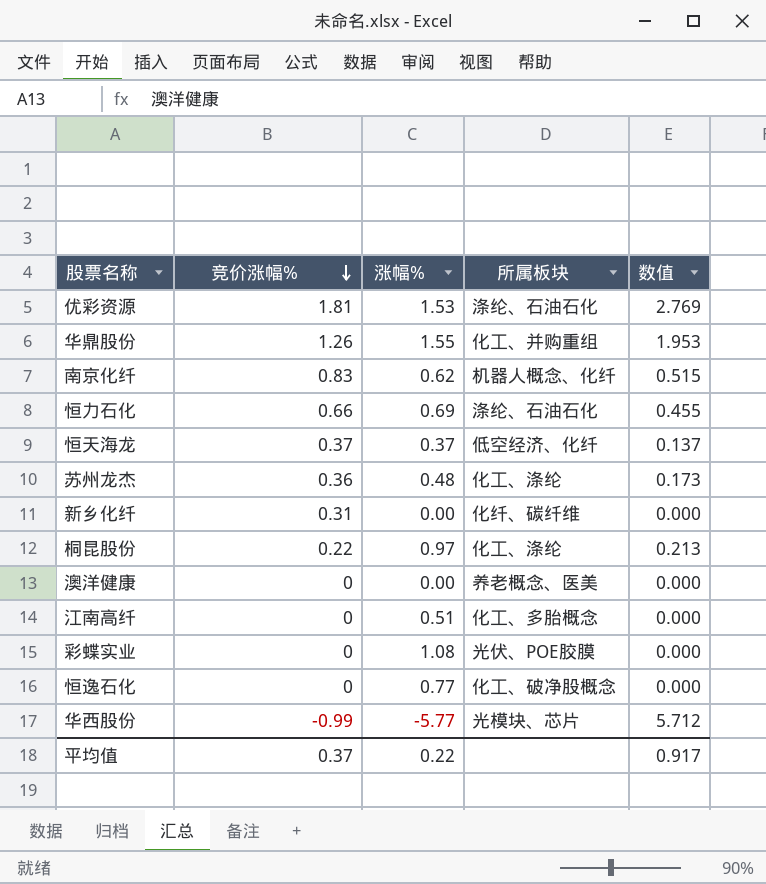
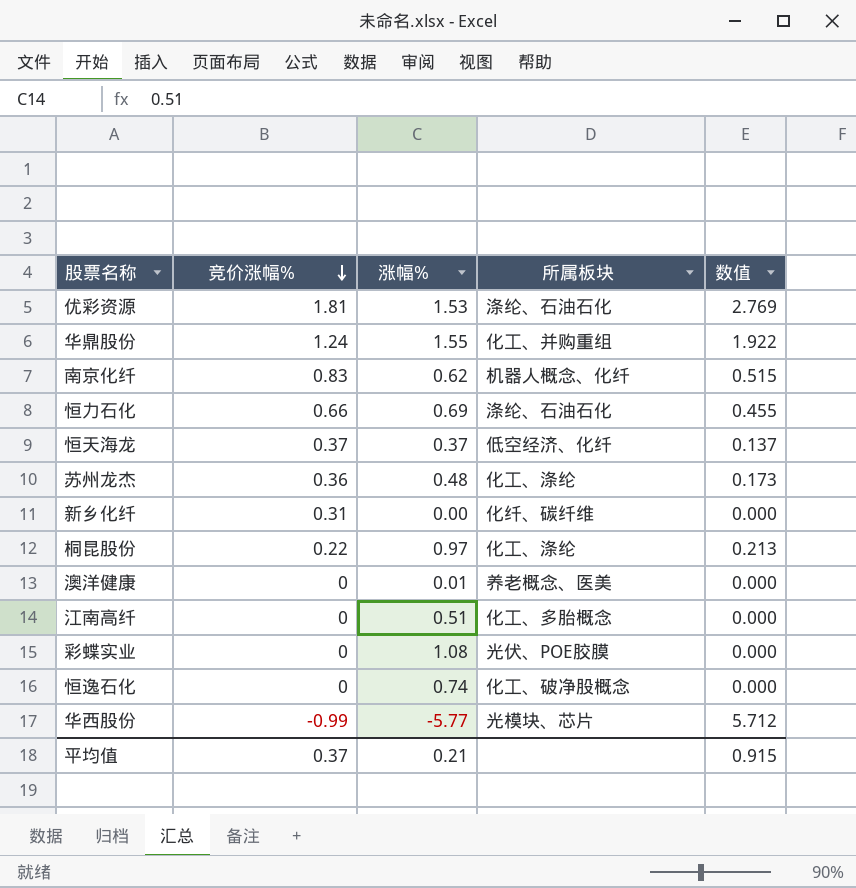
华鼎股份 | 竞价涨幅%: 1.26 -> 1.24
华鼎股份 | 数值: 1.953 -> 1.922
澳洋健康 | 涨幅%: 0.00 -> 0.01
恒逸石化 | 涨幅%: 0.77 -> 0.74
平均值 | 涨幅%: 0.22 -> 0.21
平均值 | 数值: 0.917 -> 0.915

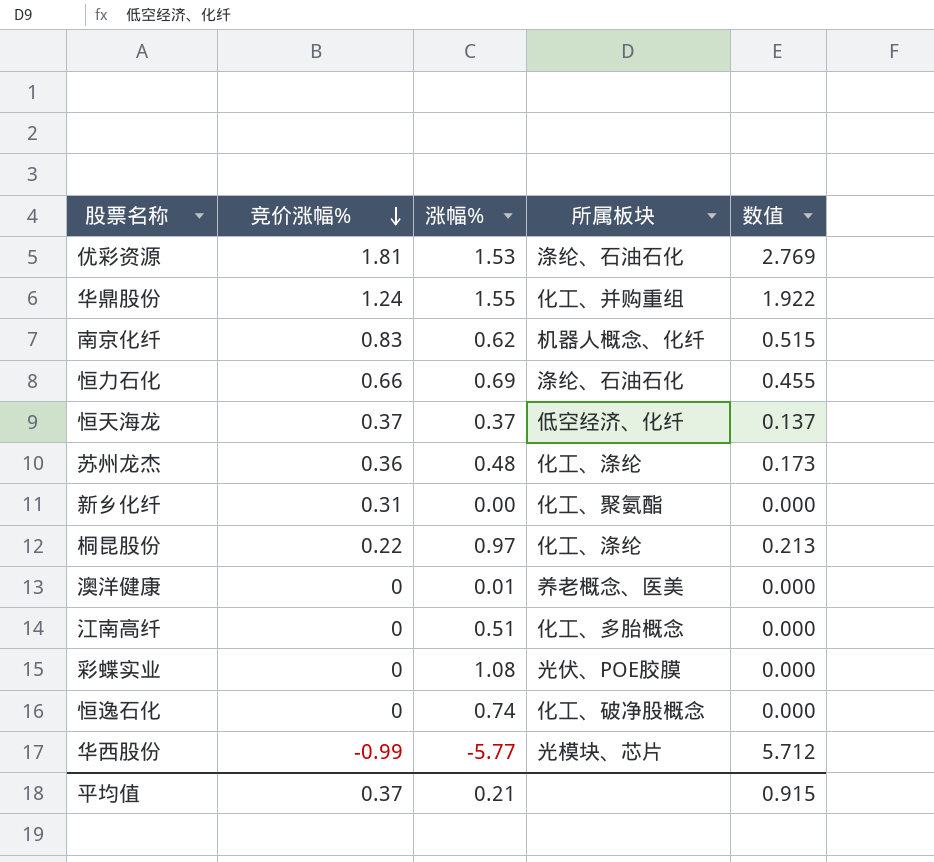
新乡化纤 | 所属板块: 化纤、碳纤维 -> 化工、聚氨酯

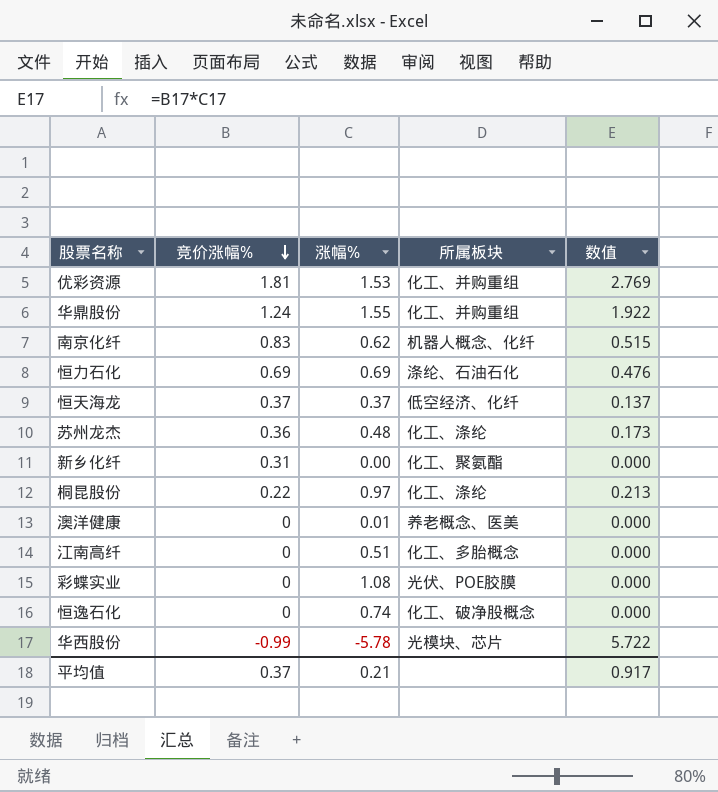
优彩资源 | 所属板块: 涤纶、石油石化 -> 化工、并购重组
恒力石化 | 竞价涨幅%: 0.66 -> 0.69
恒力石化 | 数值: 0.455 -> 0.476
华西股份 | 涨幅%: -5.77 -> -5.78
华西股份 | 数值: 5.712 -> 5.722
平均值 | 数值: 0.915 -> 0.917

